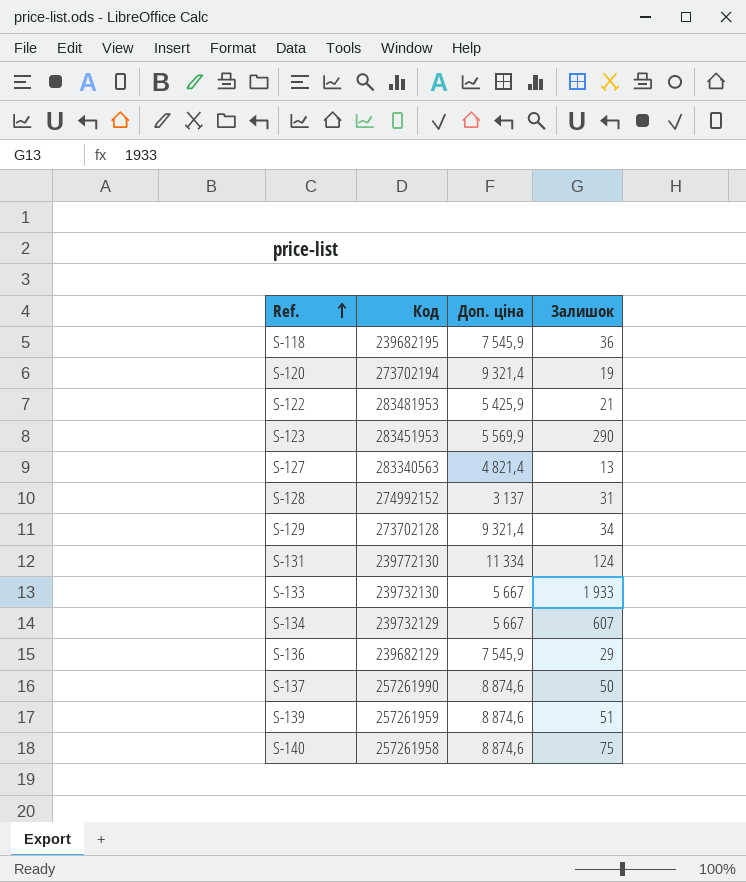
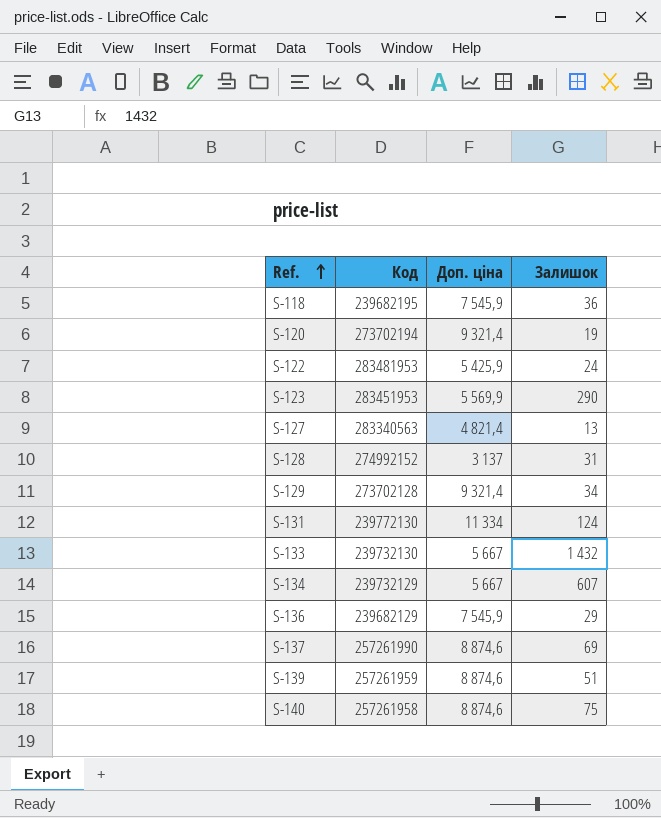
S-122 | Залишок: 21 -> 24
S-133 | Залишок: 1 933 -> 1 432
S-137 | Залишок: 50 -> 69

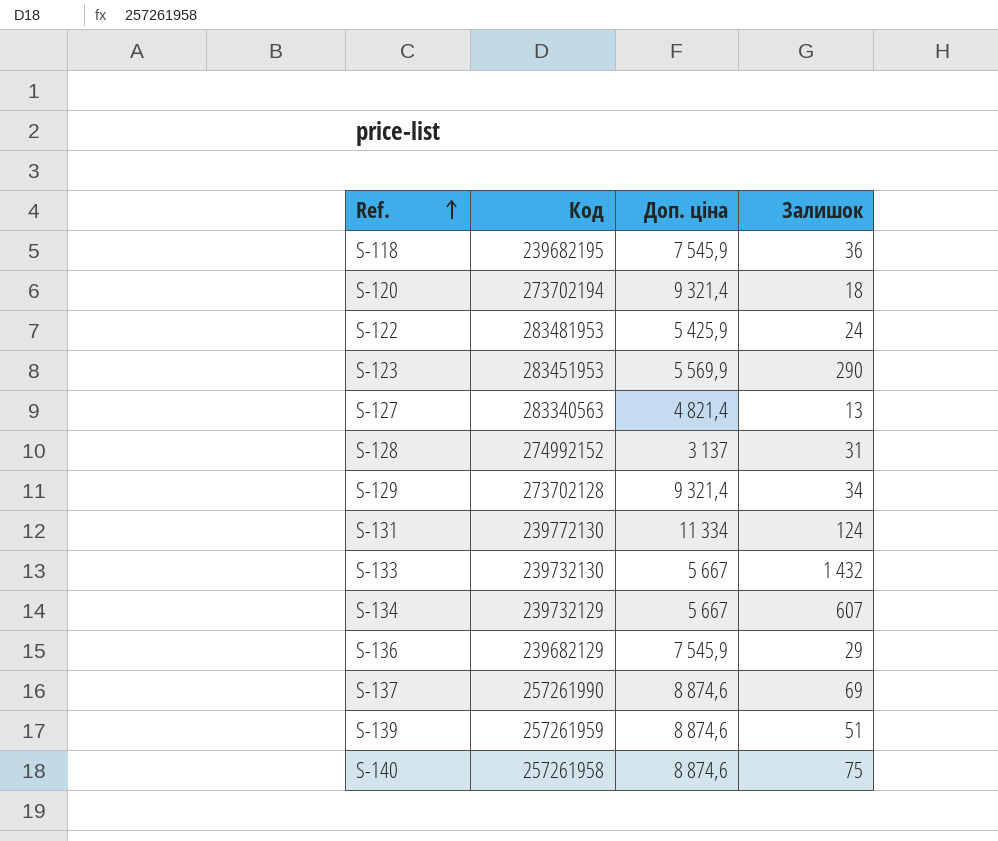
S-120 | Залишок: 19 -> 18

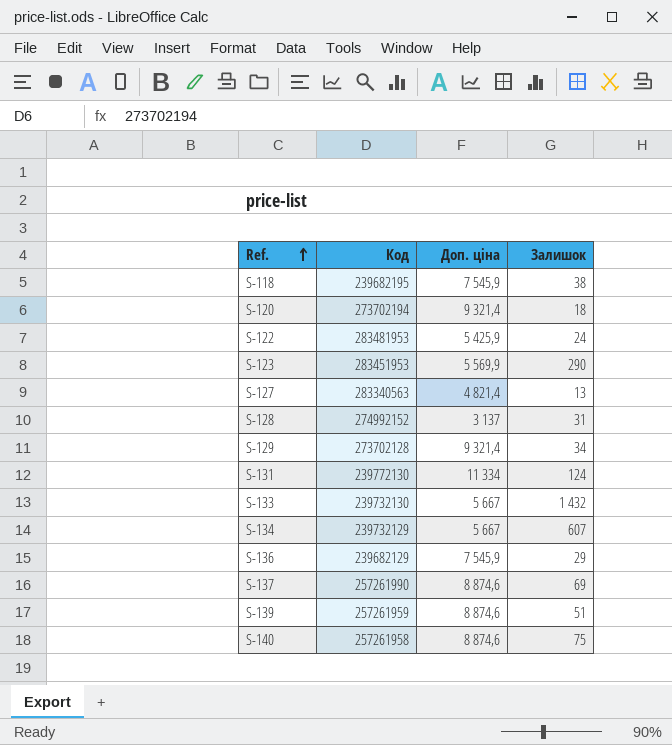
S-118 | Залишок: 36 -> 38

